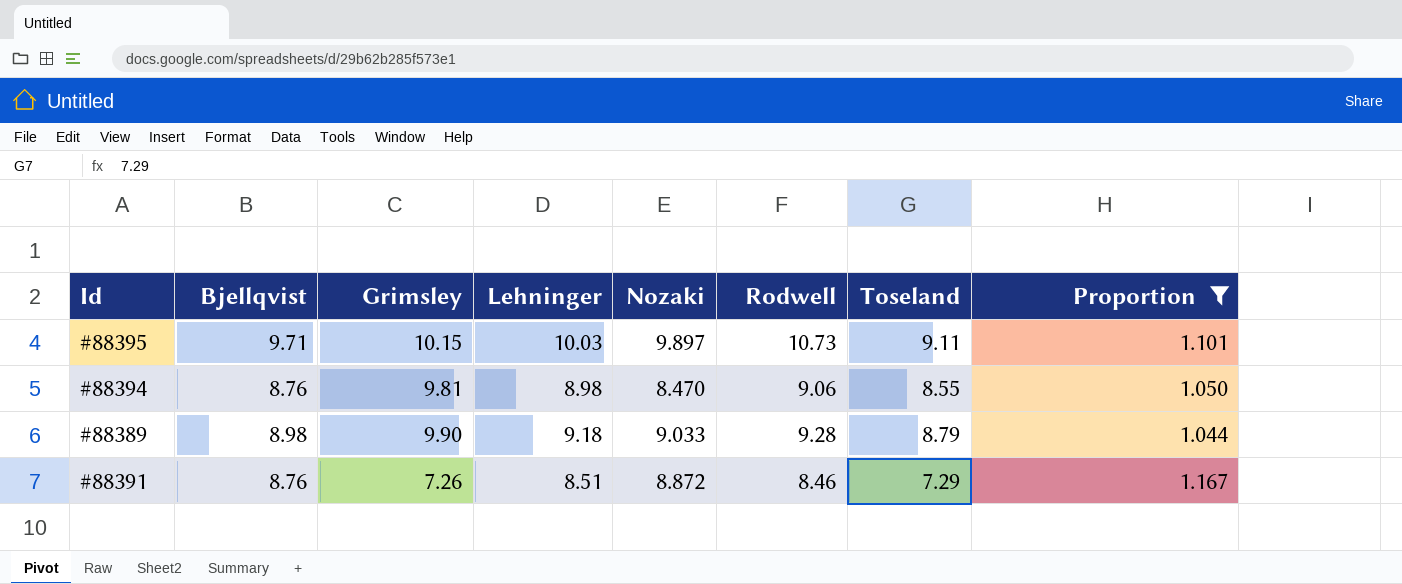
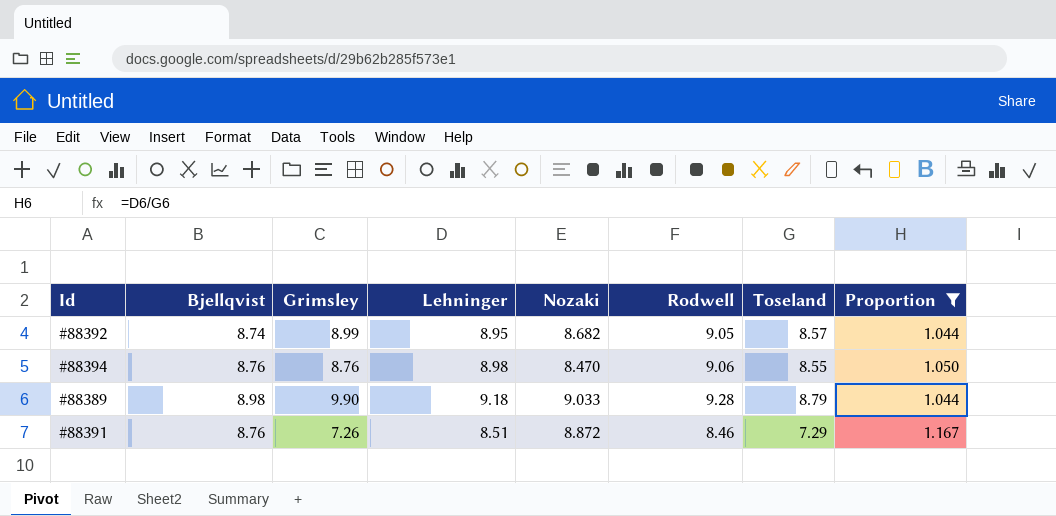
row #88395: 9.71 | 10.15 | 10.03 | 9.897 | 10.73 | 9.11 | 1.101 -> none
row #88392: none -> 8.74 | 8.99 | 8.95 | 8.682 | 9.05 | 8.57 | 1.044
#88394 | Grimsley: 9.81 -> 8.76

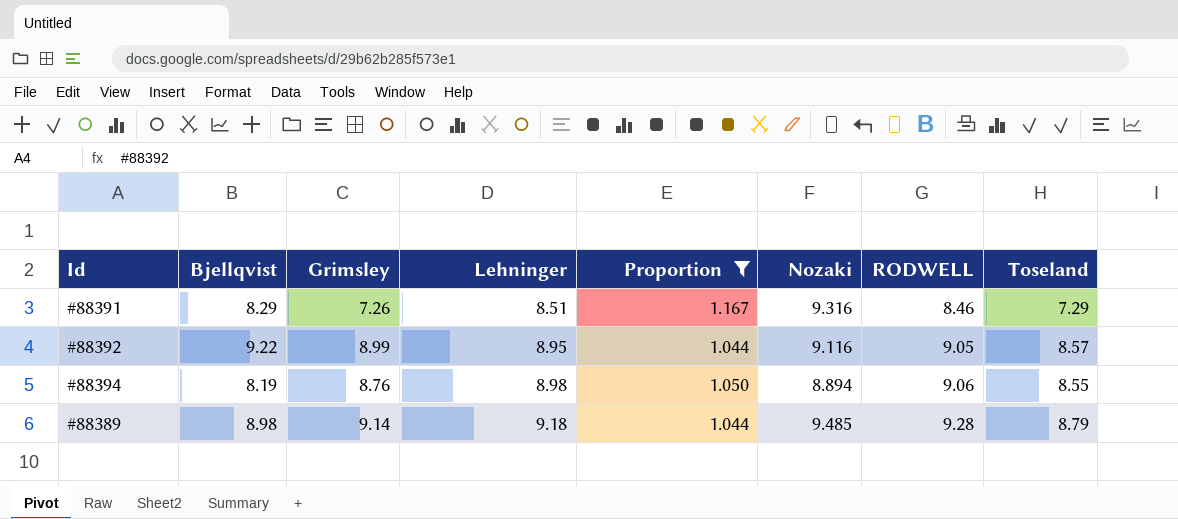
row order: none -> Lehninger ascending
column Proportion | position: 8 -> 5
column name: Rodwell -> RODWELL
#88391 | Bjellqvist: 8.76 -> 8.29
#88391 | Nozaki: 8.872 -> 9.316
#88392 | Bjellqvist: 8.74 -> 9.22
#88392 | Nozaki: 8.682 -> 9.116
#88394 | Bjellqvist: 8.76 -> 8.19
#88394 | Nozaki: 8.470 -> 8.894
#88389 | Grimsley: 9.90 -> 9.14
#88389 | Nozaki: 9.033 -> 9.485

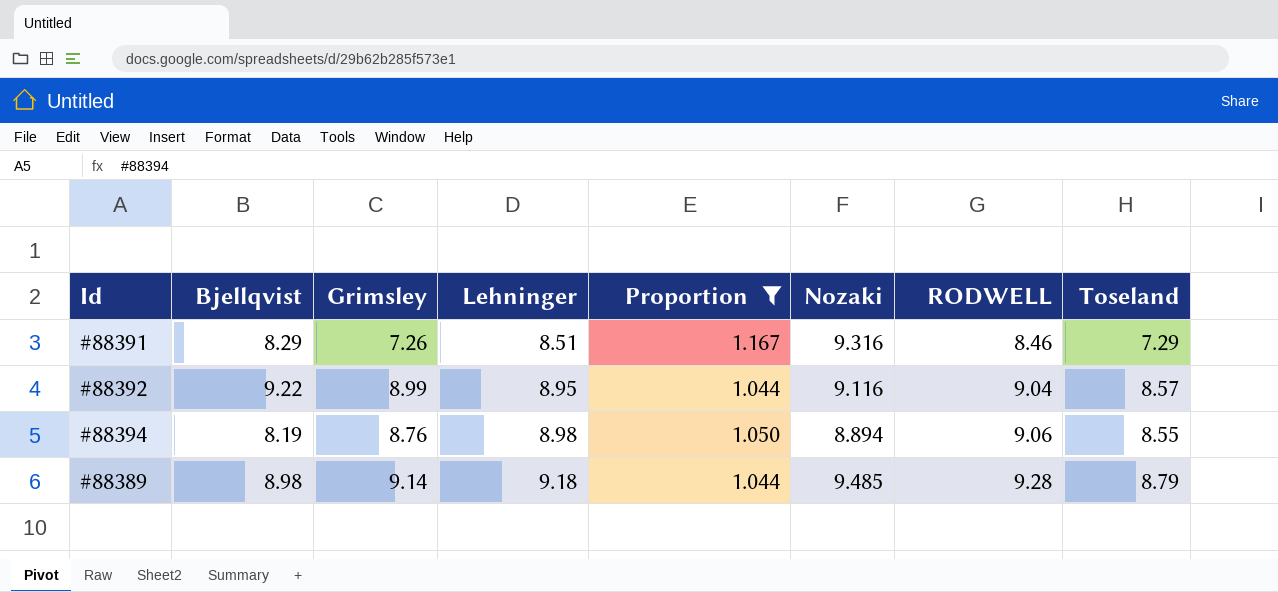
#88392 | RODWELL: 9.05 -> 9.04

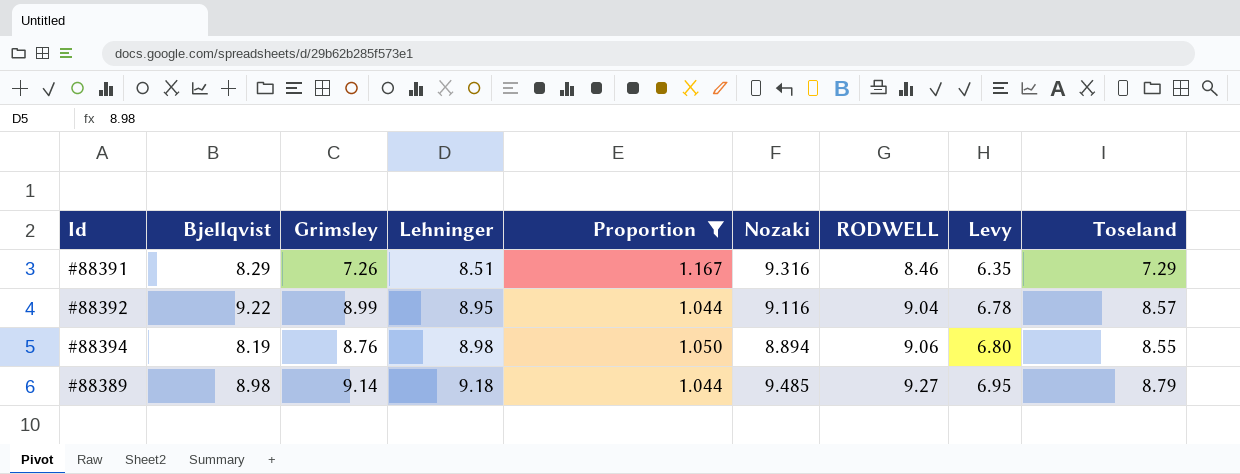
column Levy | formula: none -> [RODWELL] * 0.75
#88389 | RODWELL: 9.28 -> 9.27

